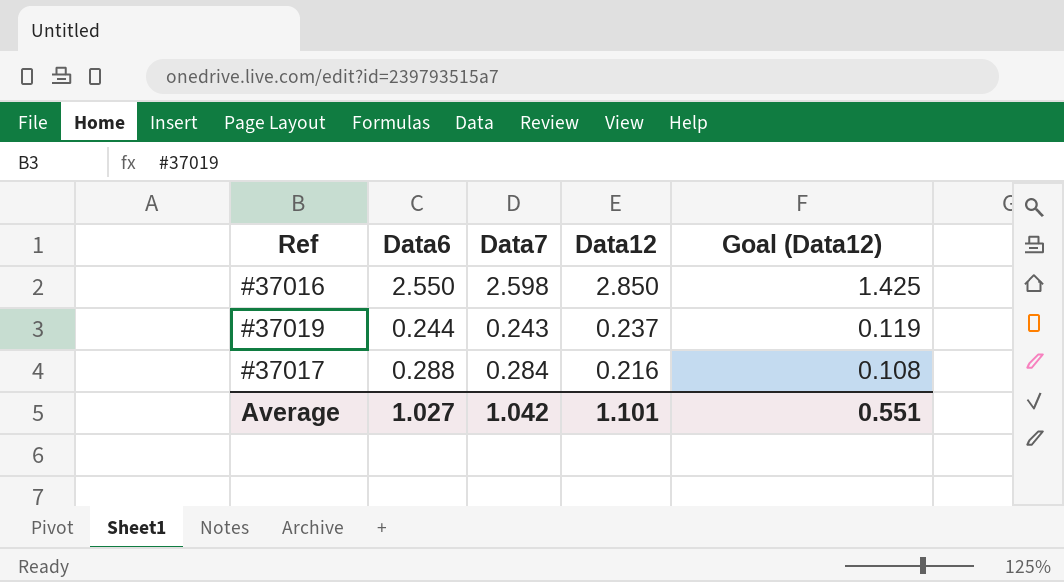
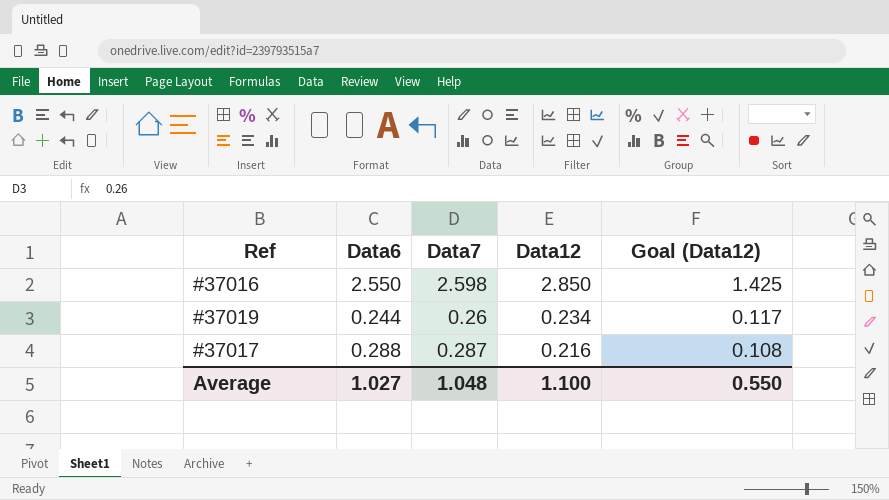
#37019 | Data7: 0.243 -> 0.26
#37019 | Data12: 0.237 -> 0.234
#37019 | Goal (Data12): 0.119 -> 0.117
#37017 | Data7: 0.284 -> 0.287
Average | Data7: 1.042 -> 1.048
Average | Data12: 1.101 -> 1.100
Average | Goal (Data12): 0.551 -> 0.550

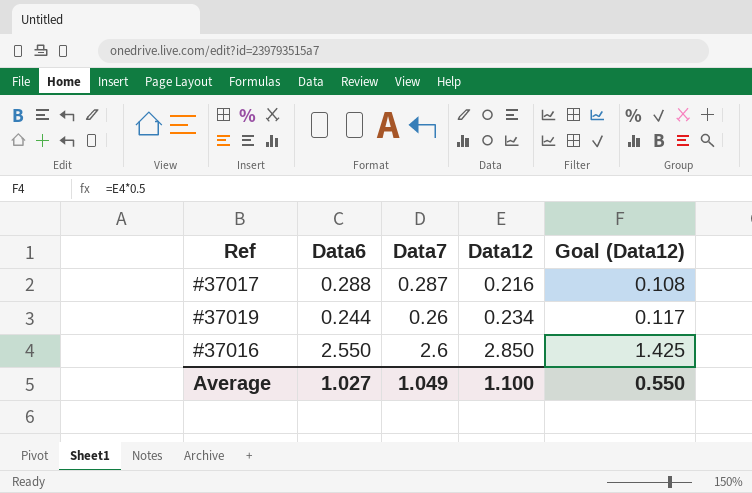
row order: Data12 descending -> Data12 ascending
#37016 | Data7: 2.598 -> 2.6
Average | Data7: 1.048 -> 1.049

